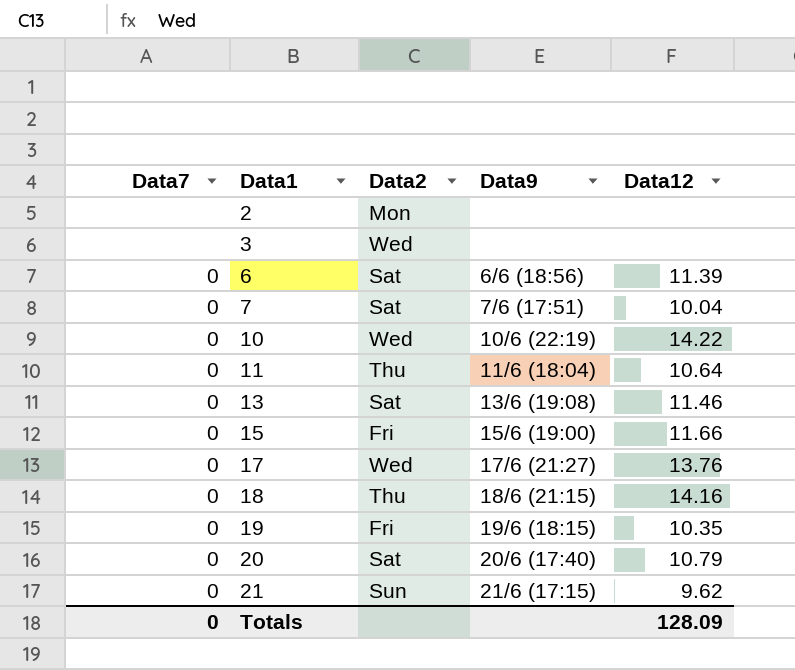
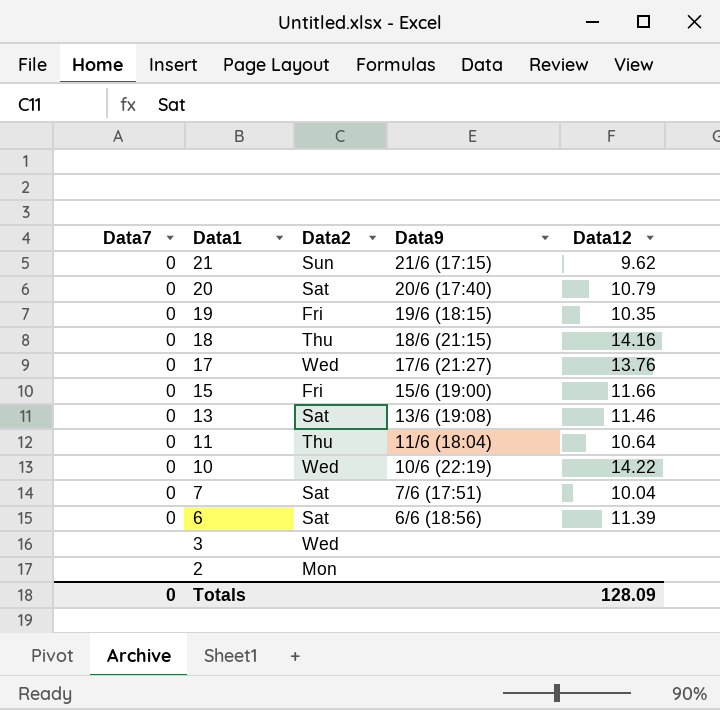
row order: Data1 ascending -> Data1 descending

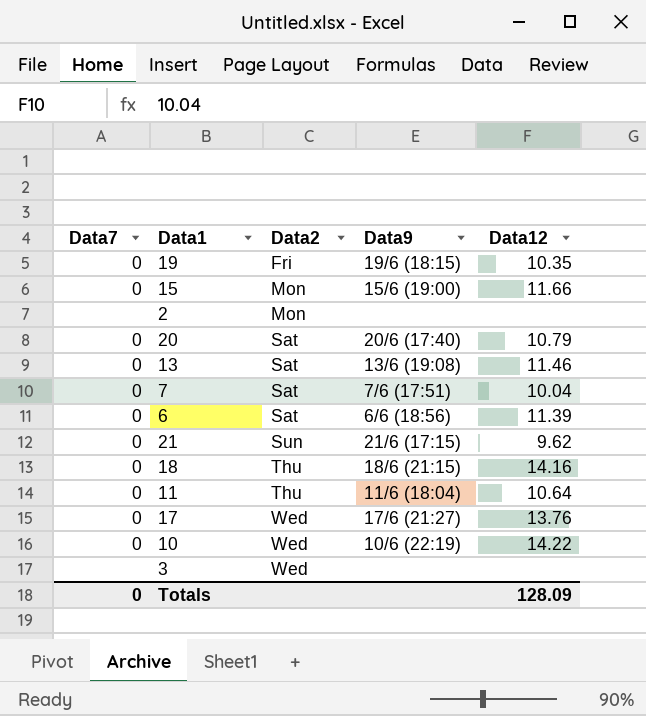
row order: Data1 descending -> Data2 ascending
15 | Data2: Fri -> Mon

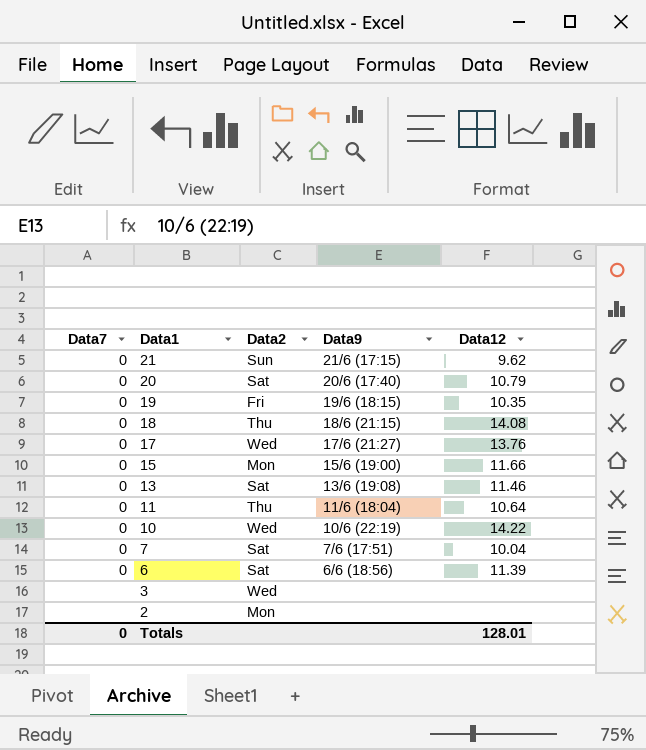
row order: Data2 ascending -> Data1 descending
18 | Data12: 14.16 -> 14.08
Totals | Data12: 128.09 -> 128.01

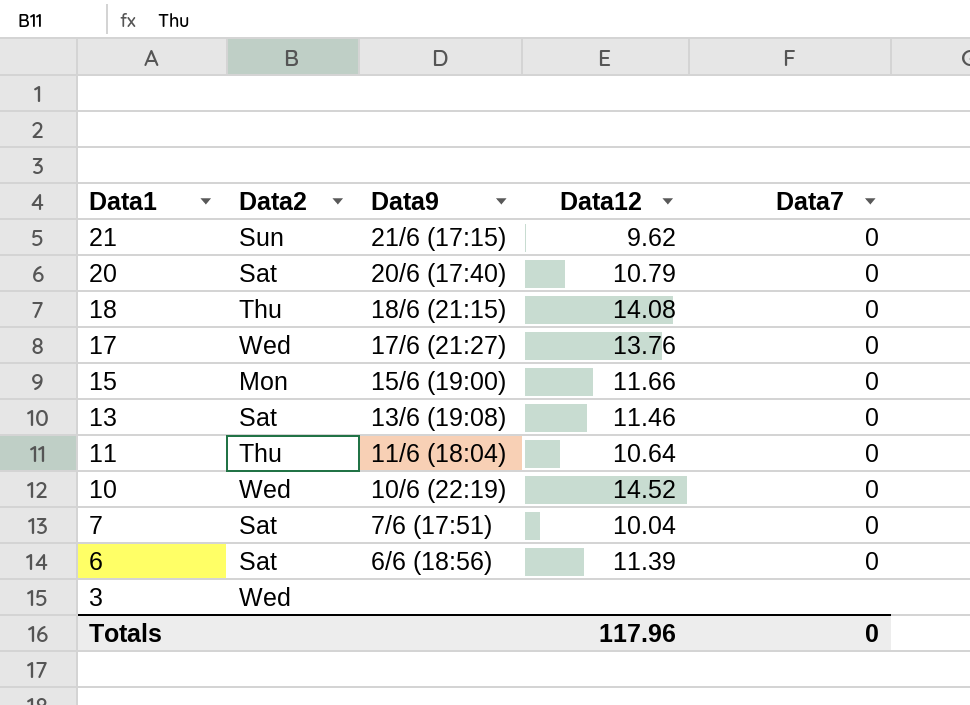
column Data7 | position: 1 -> 5
row 19: 0 | Fri | 19/6 (18:15) | 10.35 -> none
row 2: none | Mon | none | none -> none
10 | Data12: 14.22 -> 14.52
Totals | Data12: 128.01 -> 117.96

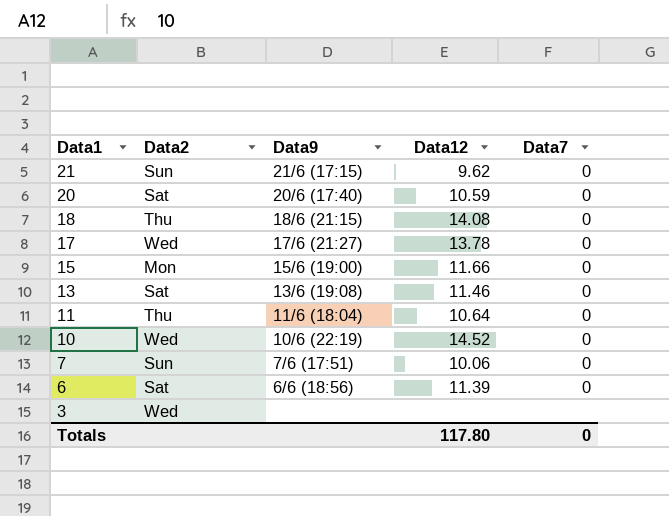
20 | Data12: 10.79 -> 10.59
17 | Data12: 13.76 -> 13.78
7 | Data2: Sat -> Sun
7 | Data12: 10.04 -> 10.06
Totals | Data12: 117.96 -> 117.80

